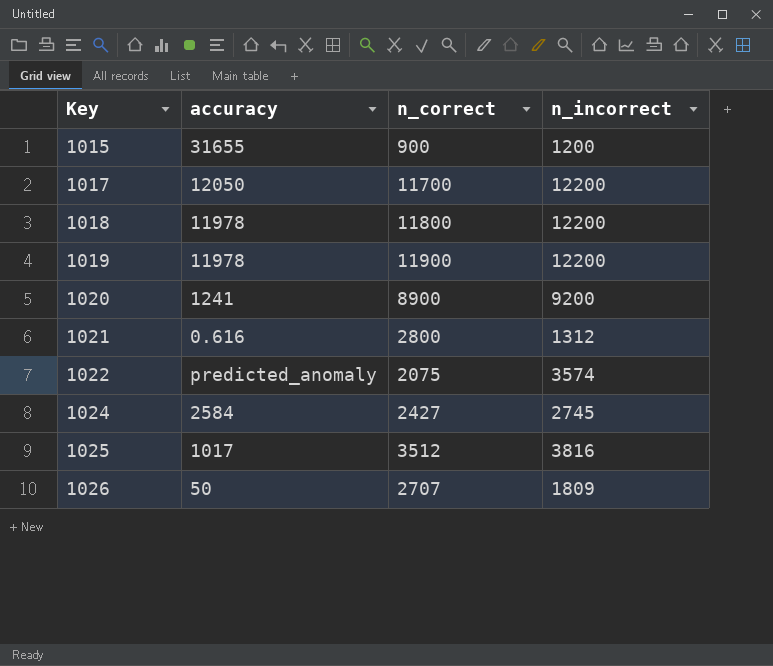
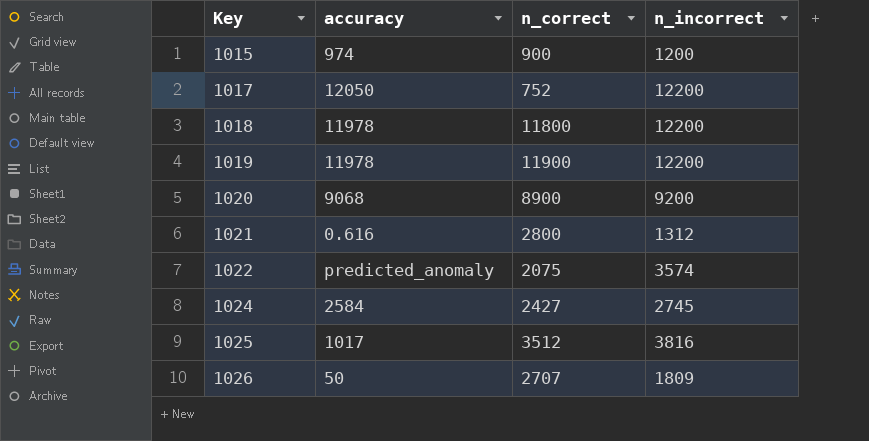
1015 | accuracy: 31655 -> 974
1017 | n_correct: 11700 -> 752
1020 | accuracy: 1241 -> 9068

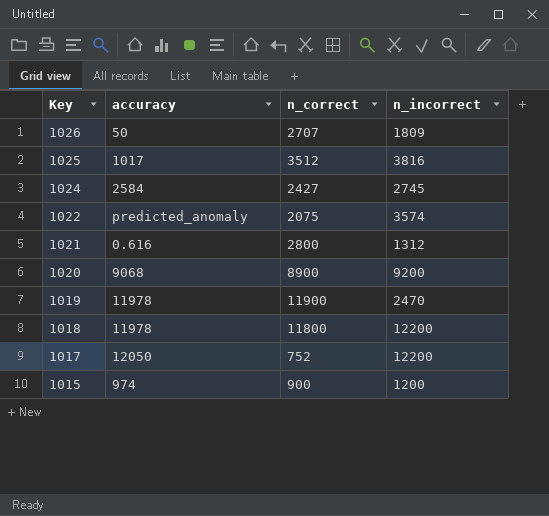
row order: Key ascending -> Key descending
1019 | n_incorrect: 12200 -> 2470

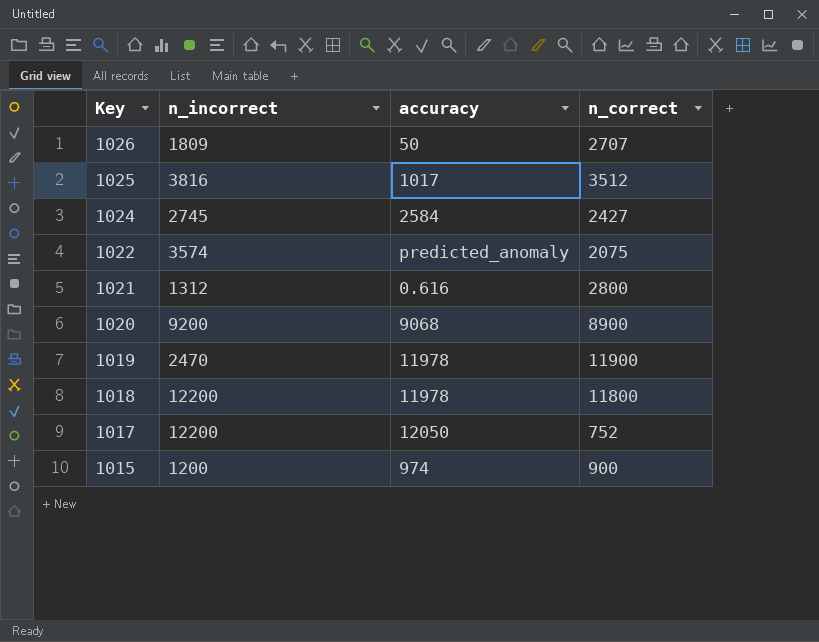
column n_incorrect | position: 4 -> 2

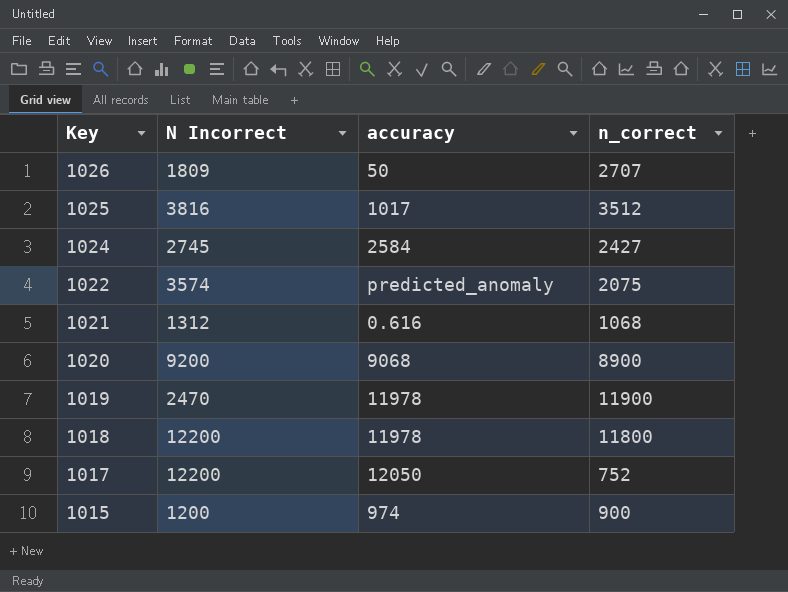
column name: n_incorrect -> N Incorrect
1021 | n_correct: 2800 -> 1068

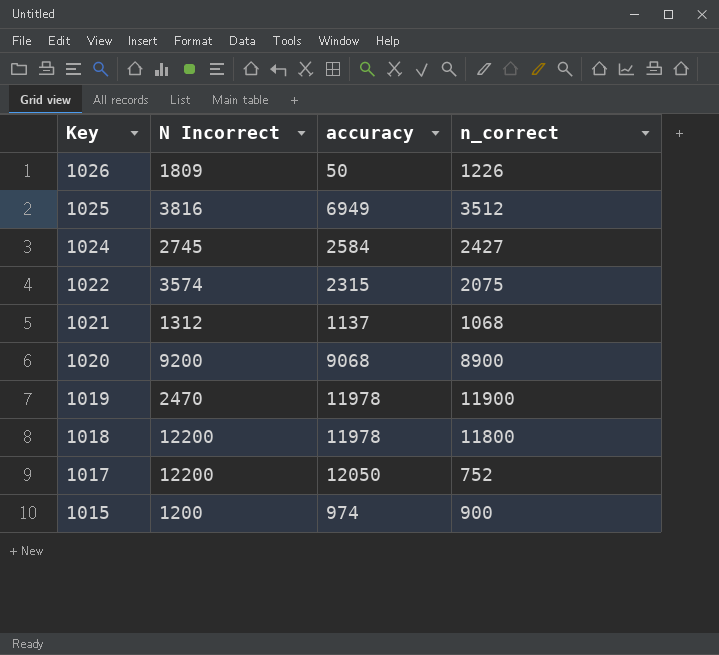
1026 | n_correct: 2707 -> 1226
1025 | accuracy: 1017 -> 6949
1022 | accuracy: predicted_anomaly -> 2315
1021 | accuracy: 0.616 -> 1137

